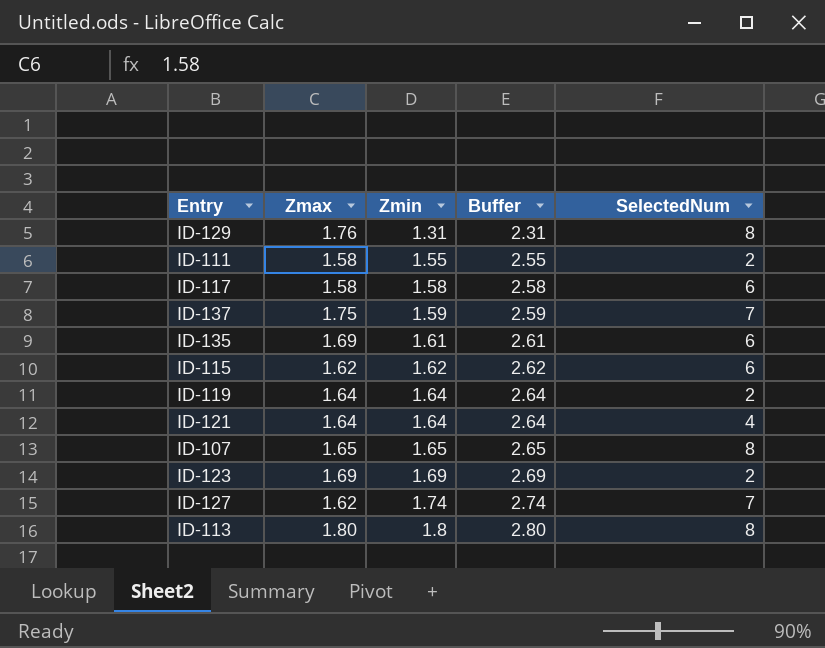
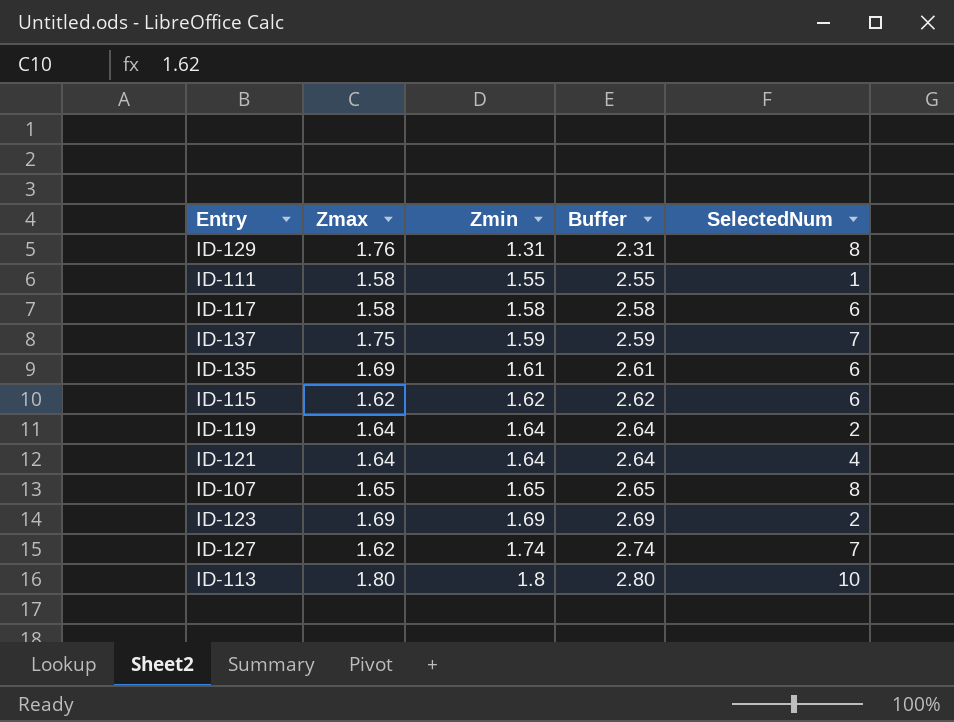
ID-111 | SelectedNum: 2 -> 1
ID-113 | SelectedNum: 8 -> 10

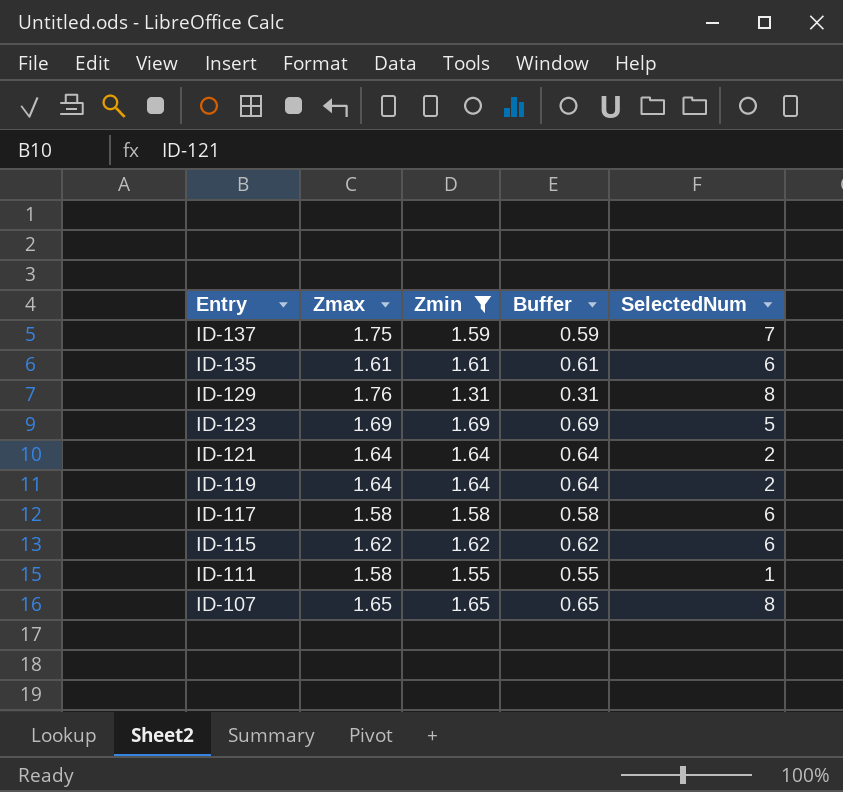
filter: none -> Zmin <= 1.69
row order: Zmin ascending -> Entry descending
column Buffer | formula: [Zmin] + 1 -> [Zmin] - 1
ID-135 | Zmax: 1.69 -> 1.61
ID-123 | SelectedNum: 2 -> 5
ID-121 | SelectedNum: 4 -> 2

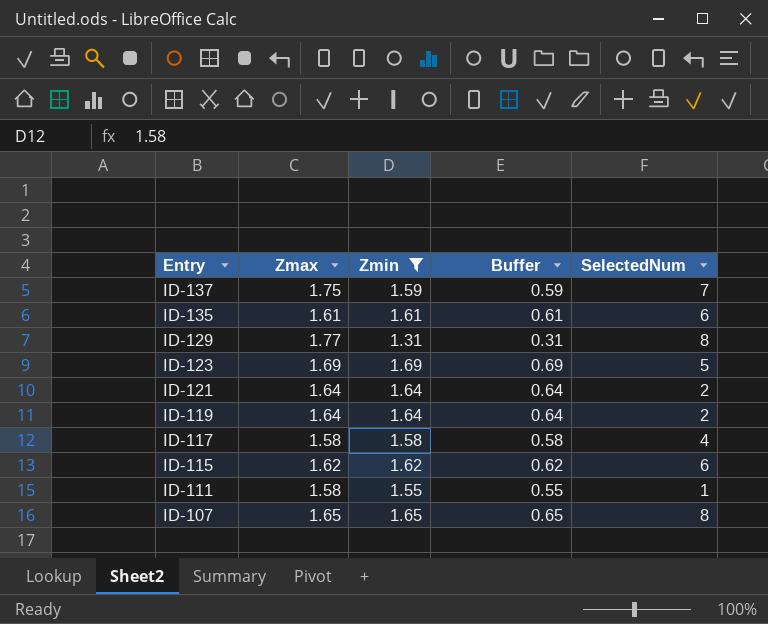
ID-129 | Zmax: 1.76 -> 1.77
ID-117 | SelectedNum: 6 -> 4

